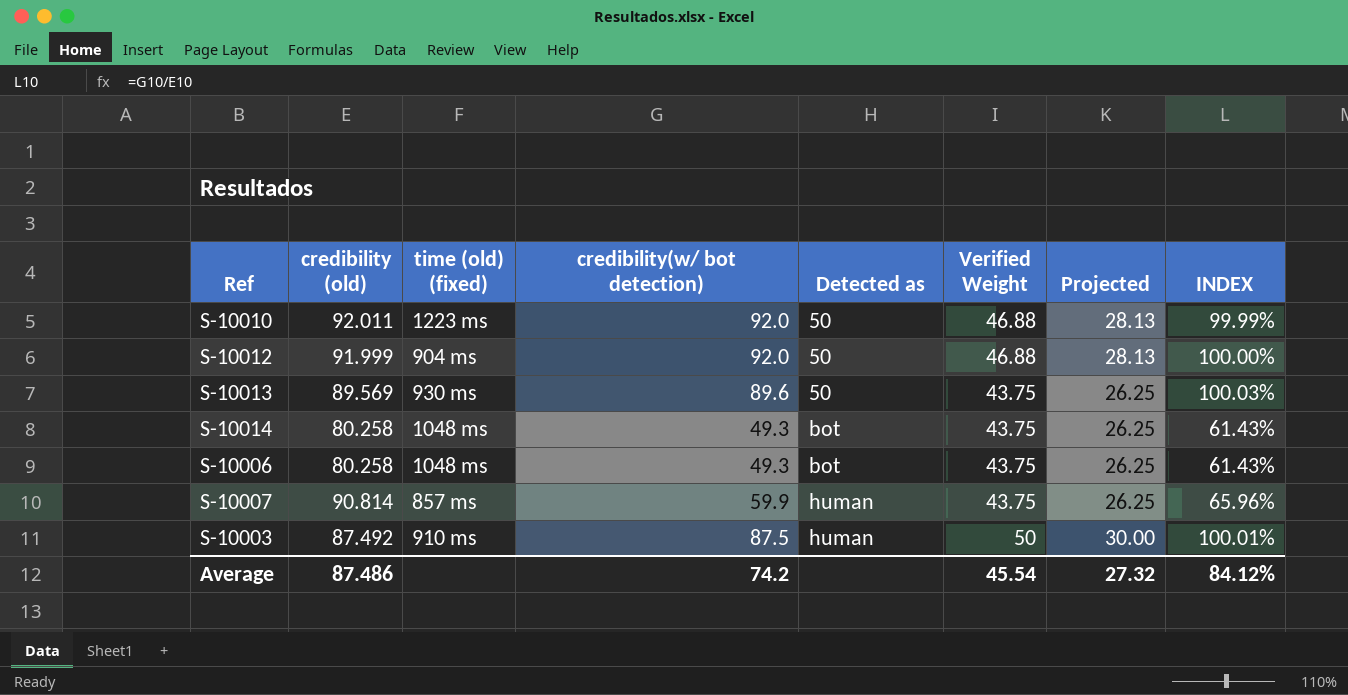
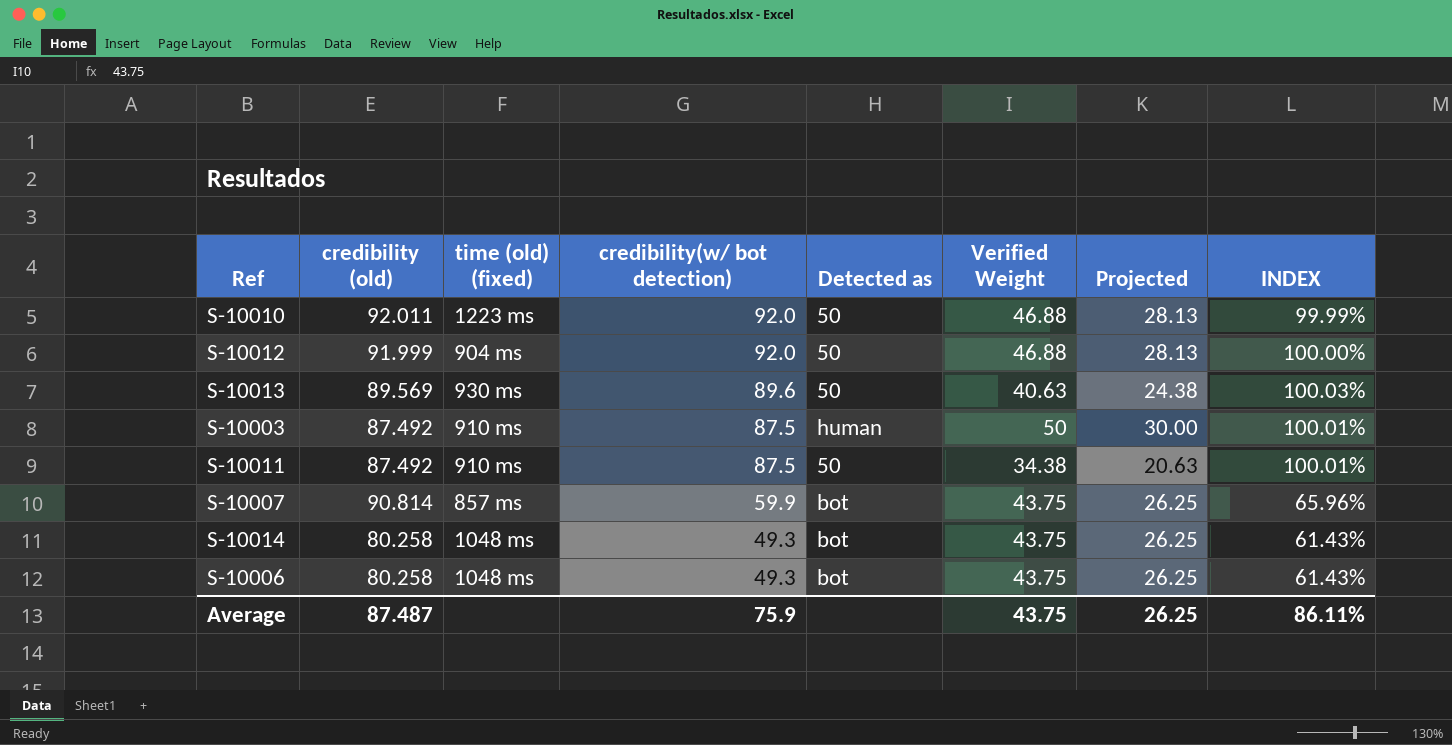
row order: Detected as ascending -> credibility(w/ bot detection) descending
S-10013 | Verified Weight: 43.75 -> 40.63
S-10013 | Projected: 26.25 -> 24.38
row S-10011: none -> 87.492 | 910 ms | 87.5 | 50 | 34.38 | 20.63 | 100.01%
S-10007 | Detected as: human -> bot
Average | credibility (old): 87.486 -> 87.487
Average | credibility(w/ bot detection): 74.2 -> 75.9
Average | Verified Weight: 45.54 -> 43.75
Average | Projected: 27.32 -> 26.25
Average | INDEX: 84.12% -> 86.11%

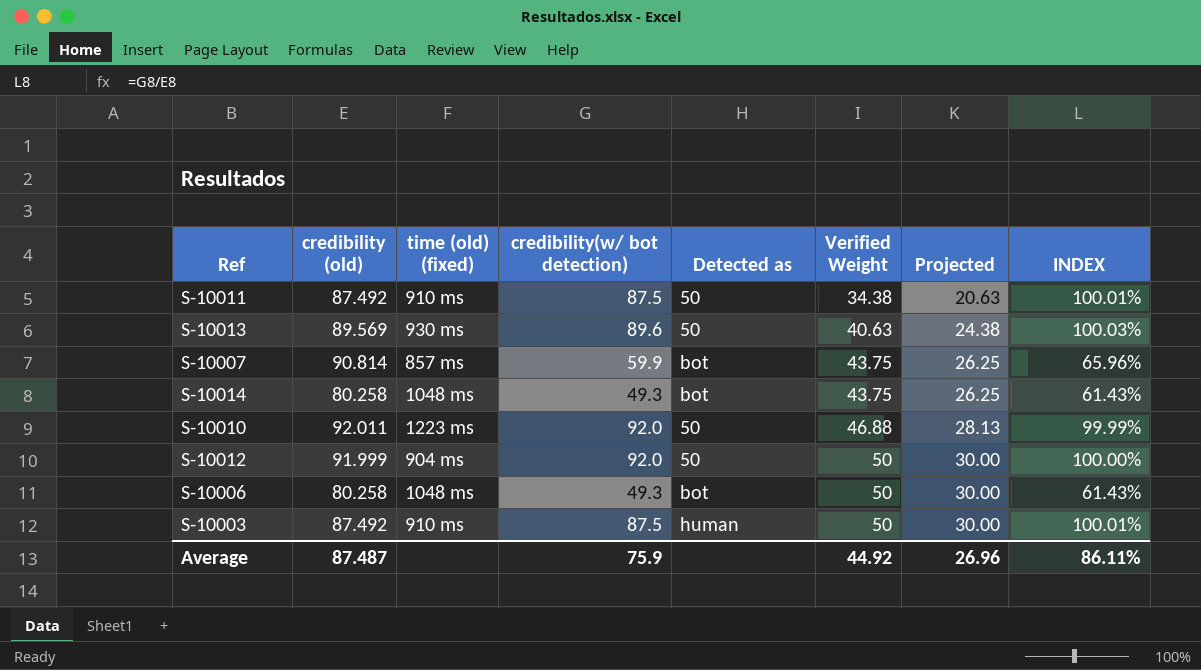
row order: credibility(w/ bot detection) descending -> Verified Weight ascending
S-10012 | Verified Weight: 46.88 -> 50
S-10012 | Projected: 28.13 -> 30.00
S-10006 | Verified Weight: 43.75 -> 50
S-10006 | Projected: 26.25 -> 30.00
Average | Verified Weight: 43.75 -> 44.92
Average | Projected: 26.25 -> 26.96

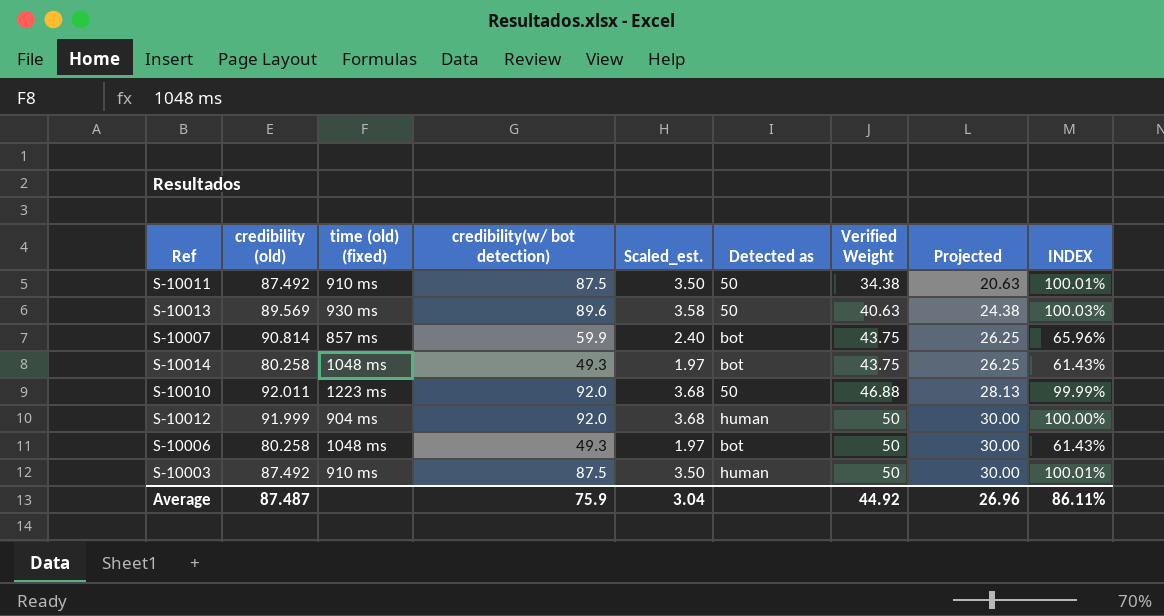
column Scaled_est. | formula: none -> [credibility(w/ bot detection)] * 0.04
S-10012 | Detected as: 50 -> human

